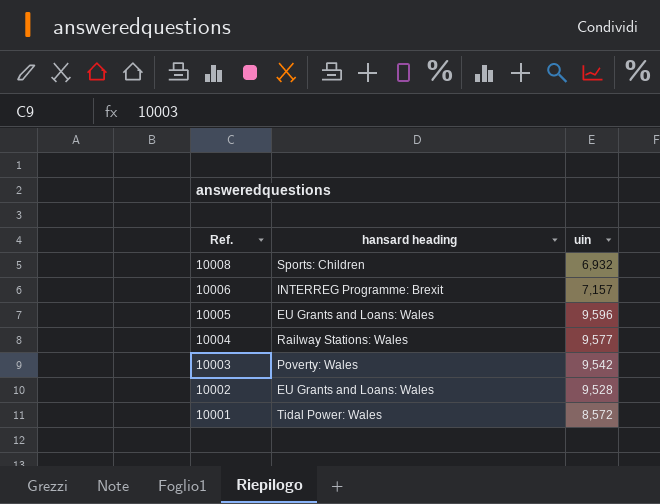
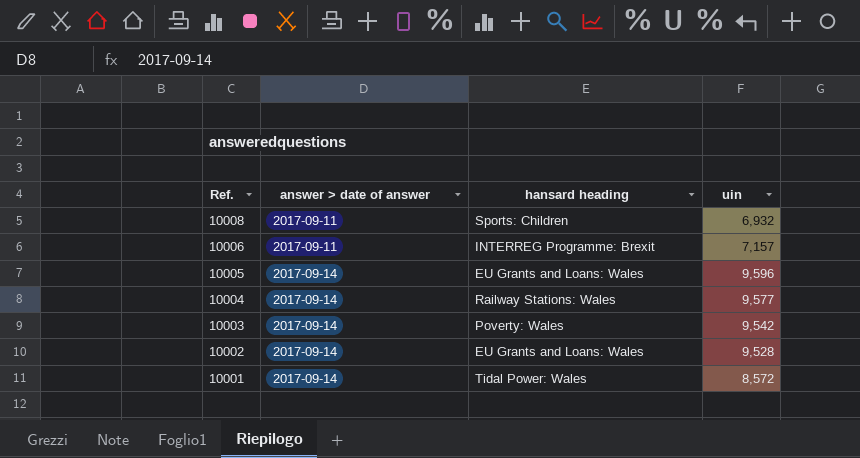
column answer > date of answer | position: none -> 2

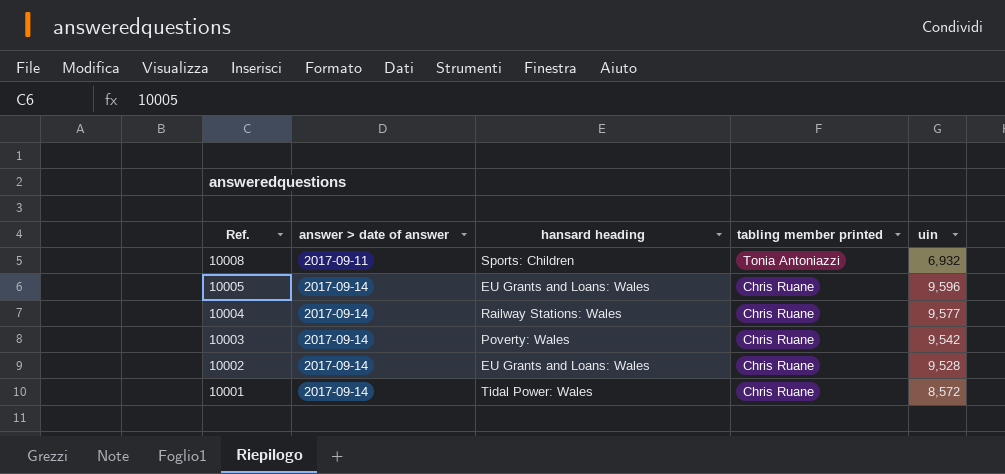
column tabling member printed | position: none -> 4
row 10006: 2017-09-11 | INTERREG Programme: Brexit | 7,157 -> none

